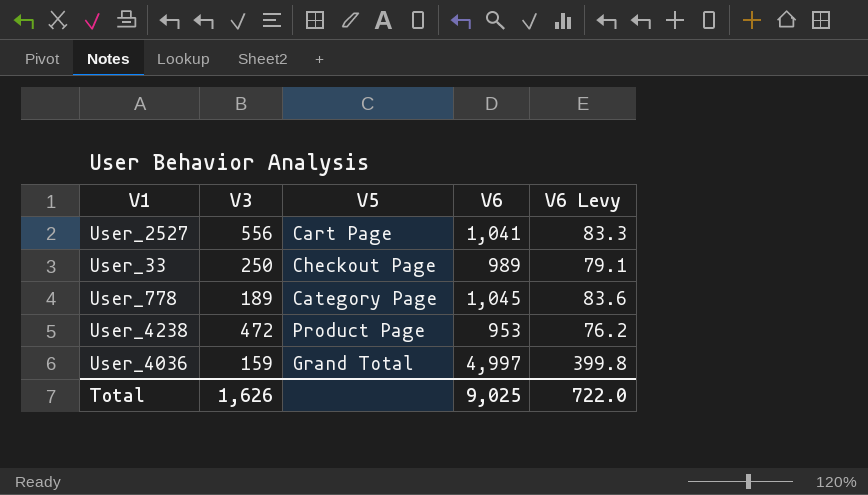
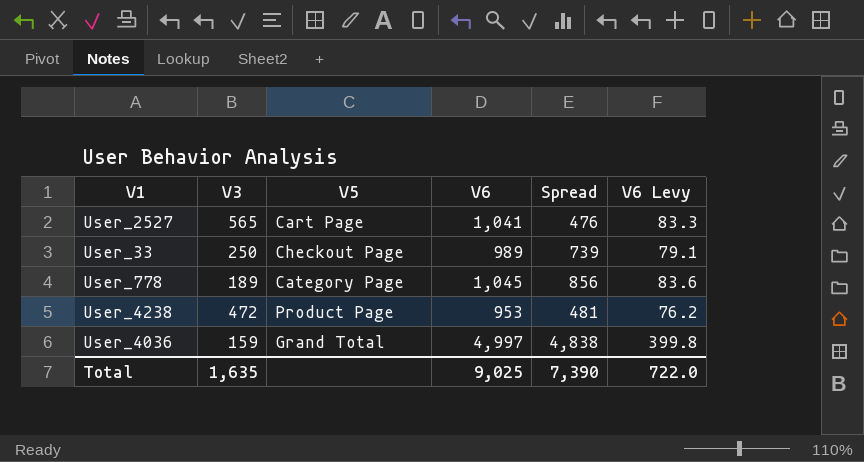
column Spread | formula: none -> [V6] - [V3]
User_2527 | V3: 556 -> 565
Total | V3: 1,626 -> 1,635

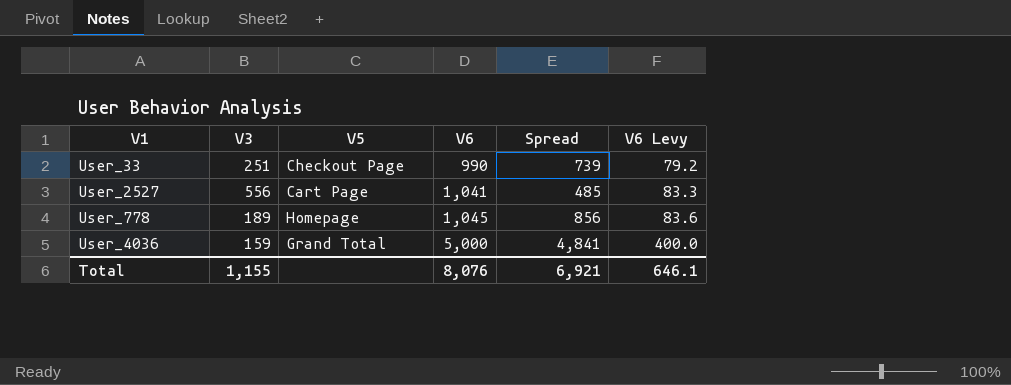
row order: none -> V6 ascending
row User_4238: 472 | Product Page | 953 | 481 | 76.2 -> none
User_33 | V3: 250 -> 251
User_33 | V6: 989 -> 990
User_33 | V6 Levy: 79.1 -> 79.2
User_2527 | V3: 565 -> 556
User_2527 | Spread: 476 -> 485
User_778 | V5: Category Page -> Homepage
User_4036 | V6: 4,997 -> 5,000
User_4036 | Spread: 4,838 -> 4,841
User_4036 | V6 Levy: 399.8 -> 400.0
Total | V3: 1,635 -> 1,155
Total | V6: 9,025 -> 8,076
Total | Spread: 7,390 -> 6,921
Total | V6 Levy: 722.0 -> 646.1

